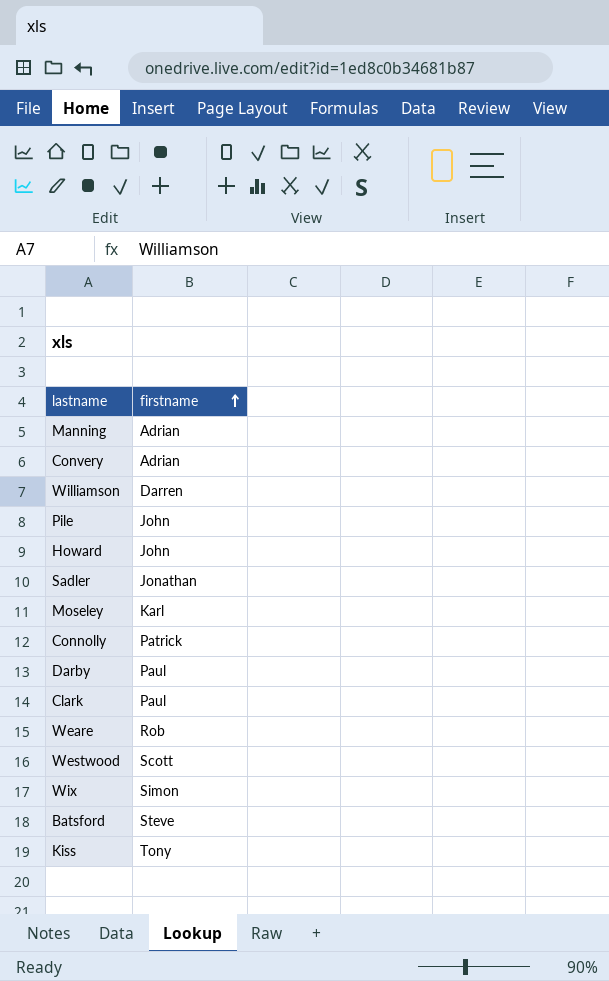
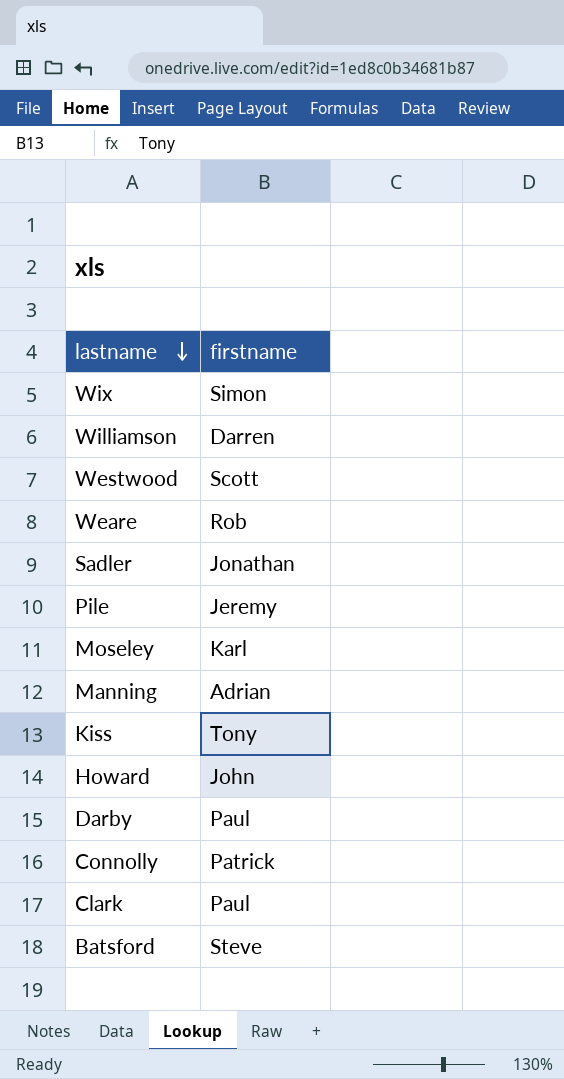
row order: firstname ascending -> lastname descending
row Convery: Adrian -> none
Pile | firstname: John -> Jeremy

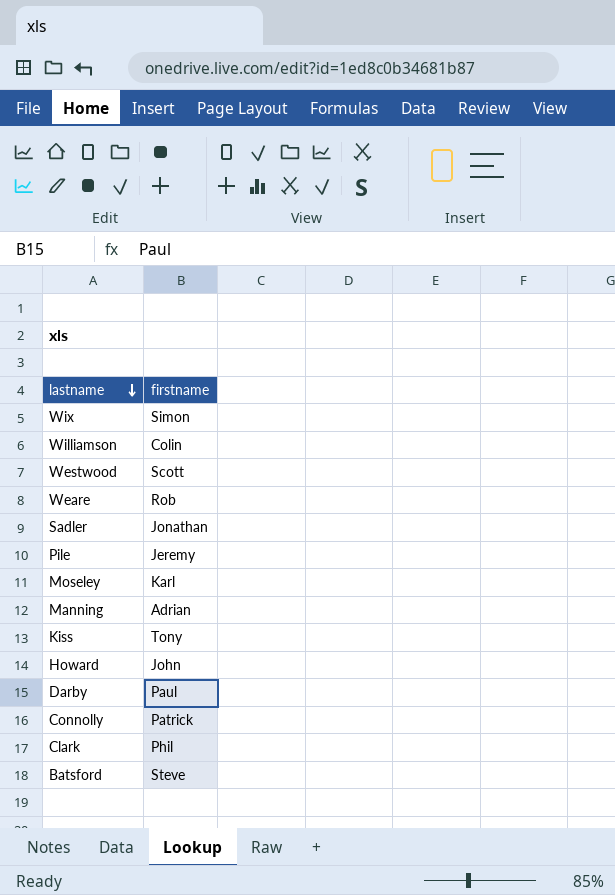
Williamson | firstname: Darren -> Colin
Clark | firstname: Paul -> Phil

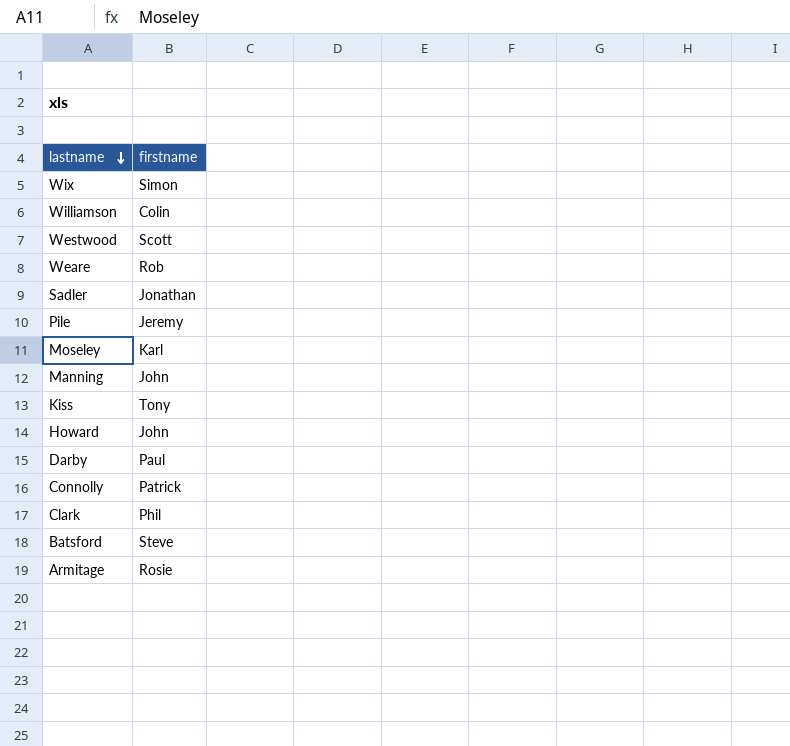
Manning | firstname: Adrian -> John
row Armitage: none -> Rosie

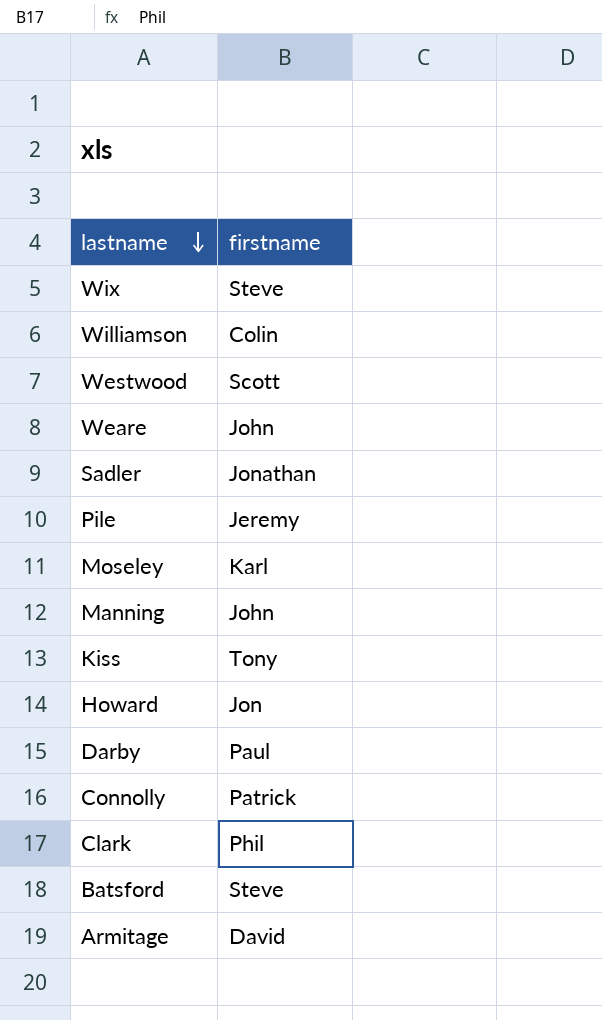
Wix | firstname: Simon -> Steve
Weare | firstname: Rob -> John
Howard | firstname: John -> Jon
Armitage | firstname: Rosie -> David

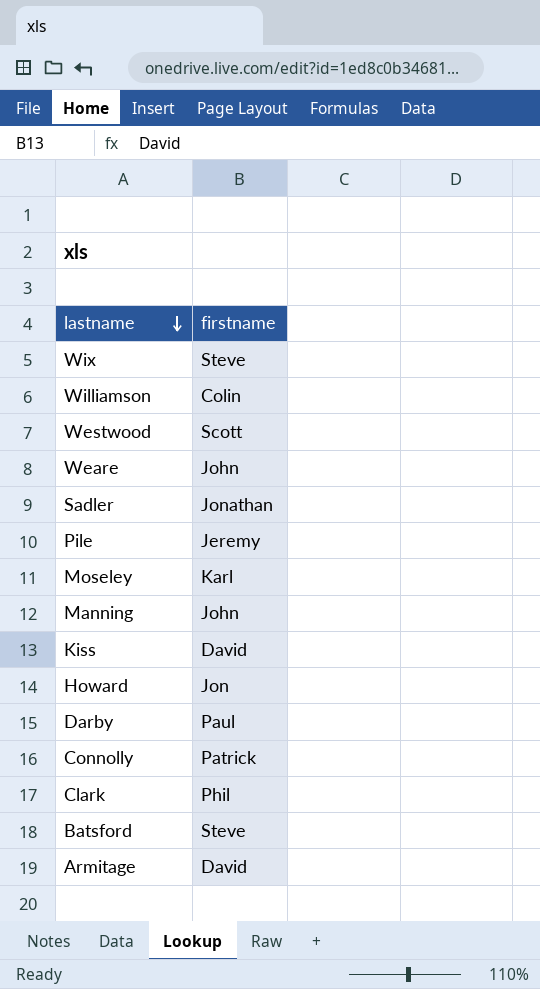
Kiss | firstname: Tony -> David

